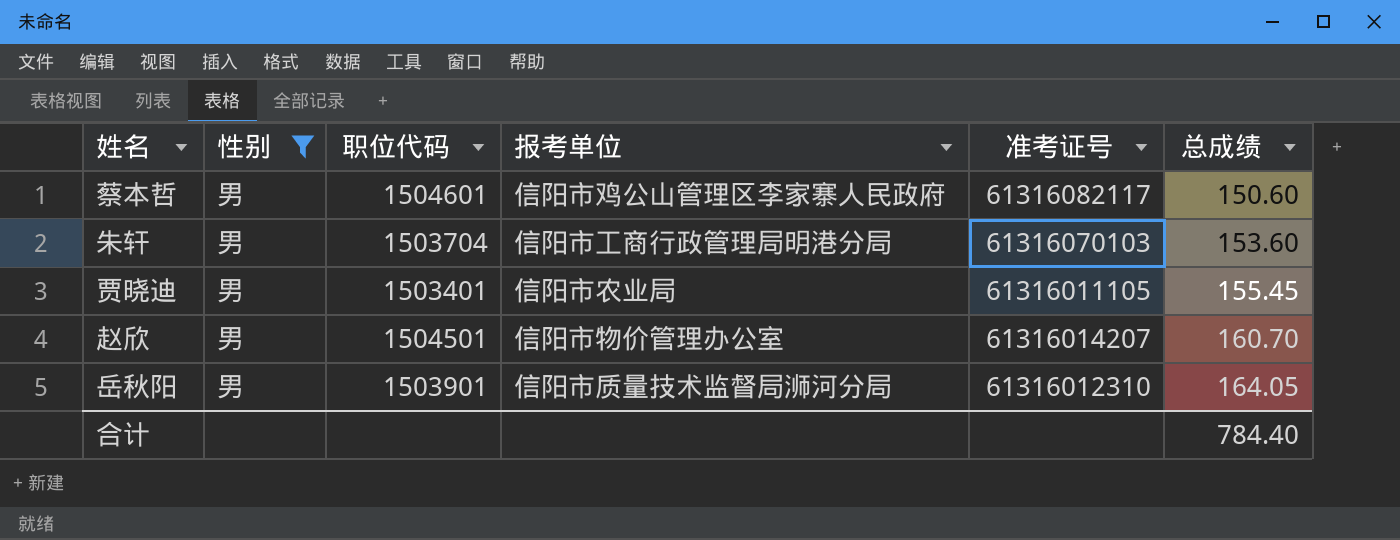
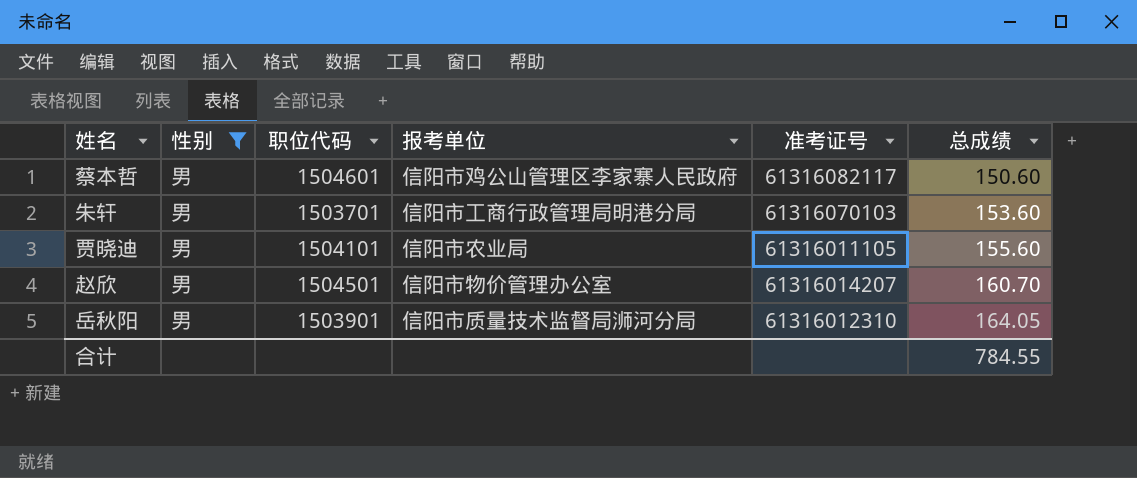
朱轩 | 职位代码: 1503704 -> 1503701
贾晓迪 | 职位代码: 1503401 -> 1504101
贾晓迪 | 总成绩: 155.45 -> 155.60
合计 | 总成绩: 784.40 -> 784.55

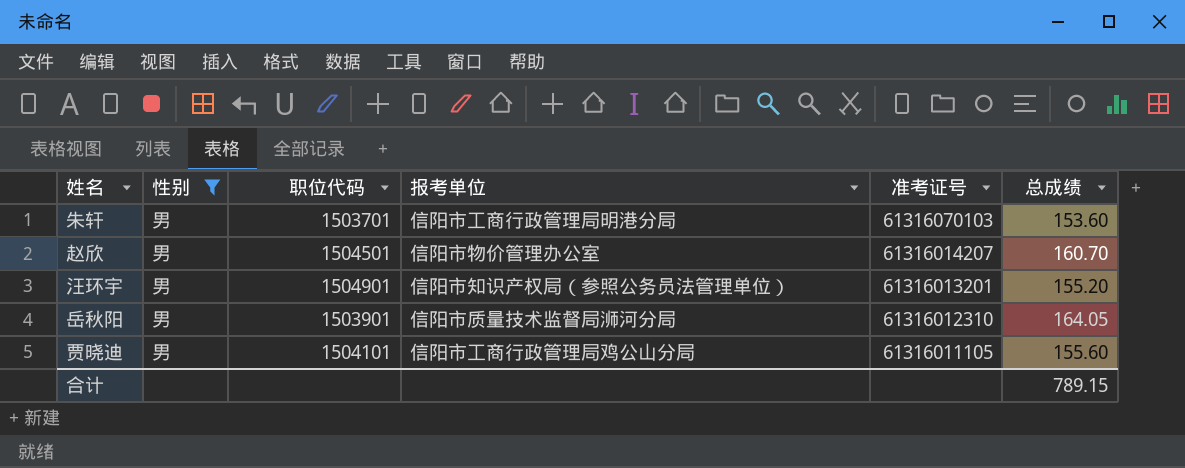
row order: 总成绩 ascending -> 准考证号 descending
row 蔡本哲: 男 | 1504601 | 信阳市鸡公山管理区李家寨人民政府 | 61316082117 | 150.60 -> none
row 汪环宇: none -> 男 | 1504901 | 信阳市知识产权局（参照公务员法管理单位） | 61316013201 | 155.20
贾晓迪 | 报考单位: 信阳市农业局 -> 信阳市工商行政管理局鸡公山分局
合计 | 总成绩: 784.55 -> 789.15

